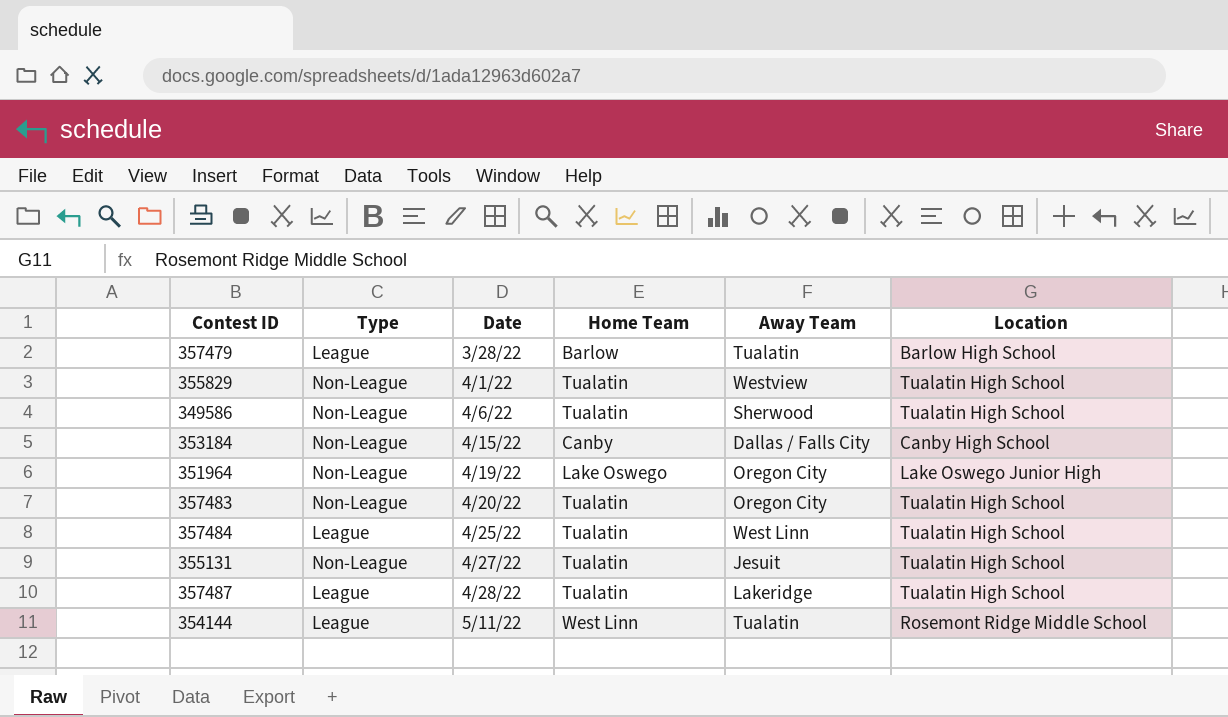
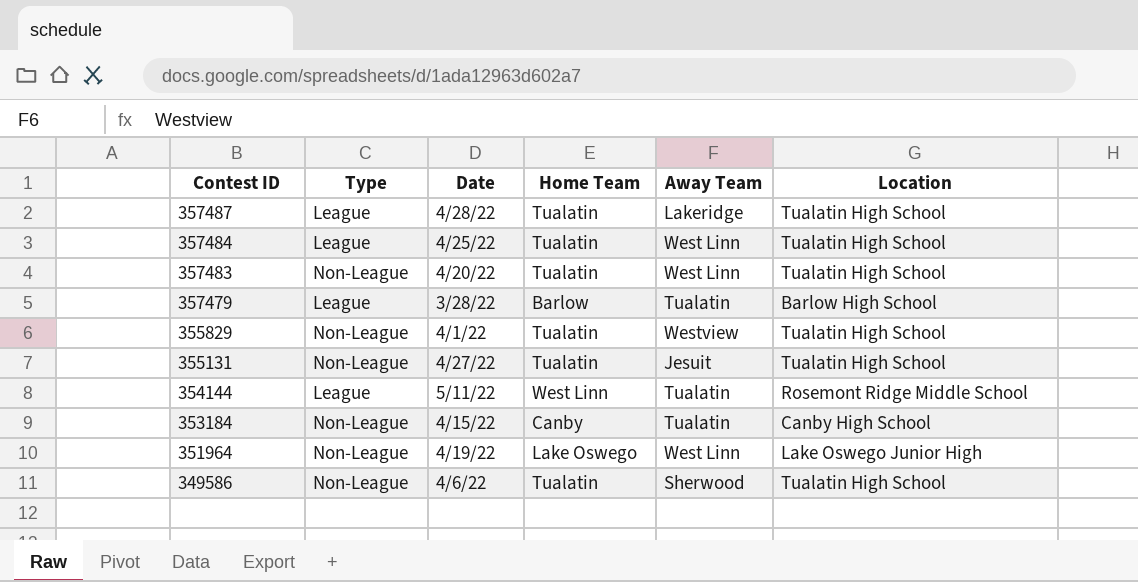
row order: Date ascending -> Contest ID descending
357483 | Away Team: Oregon City -> West Linn
353184 | Away Team: Dallas / Falls City -> Tualatin
351964 | Away Team: Oregon City -> West Linn

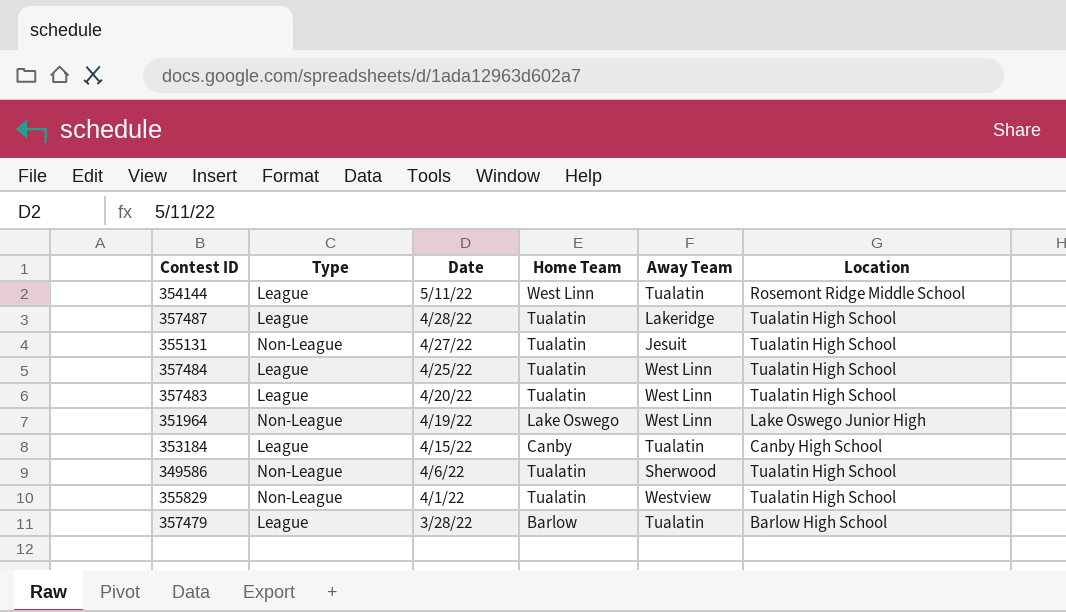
row order: Contest ID descending -> Date descending
357483 | Type: Non-League -> League
353184 | Type: Non-League -> League

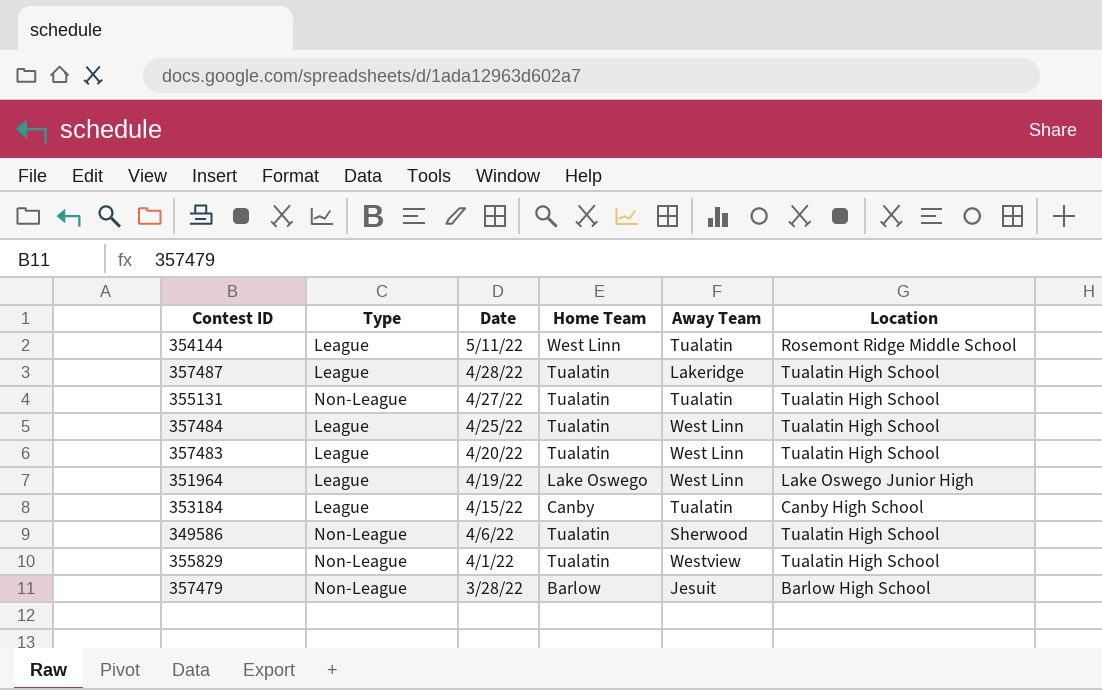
355131 | Away Team: Jesuit -> Tualatin
351964 | Type: Non-League -> League
357479 | Type: League -> Non-League
357479 | Away Team: Tualatin -> Jesuit

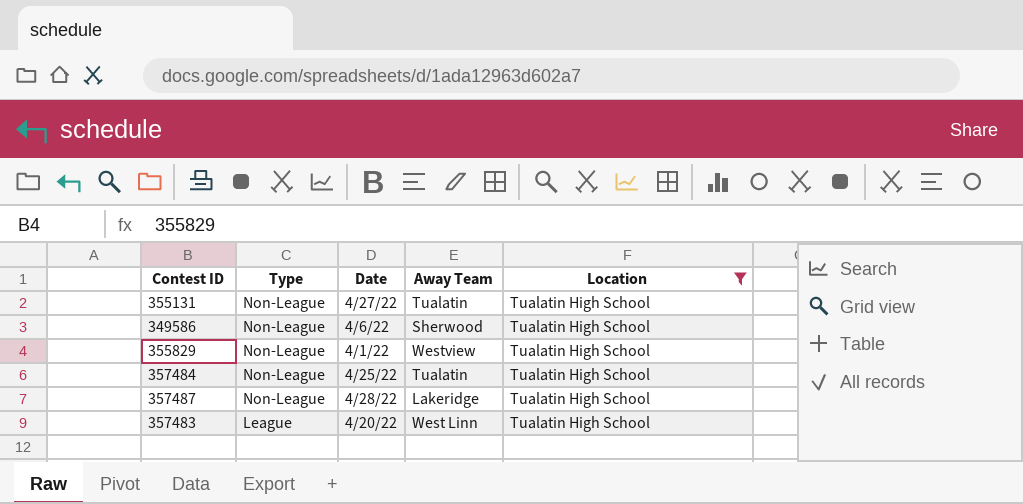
filter: none -> Location = Tualatin High School
row order: Date descending -> Type descending
column Home Team | position: 4 -> none
357484 | Type: League -> Non-League
357484 | Away Team: West Linn -> Tualatin
357487 | Type: League -> Non-League

